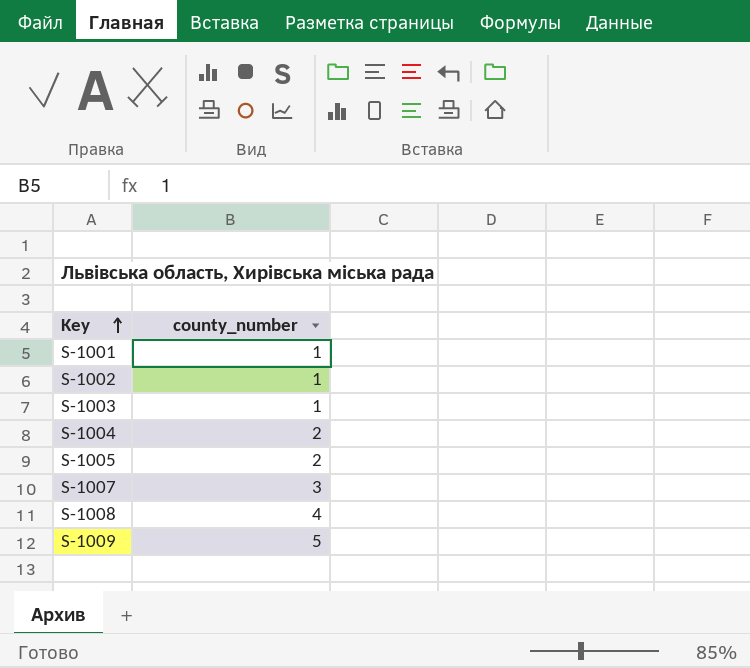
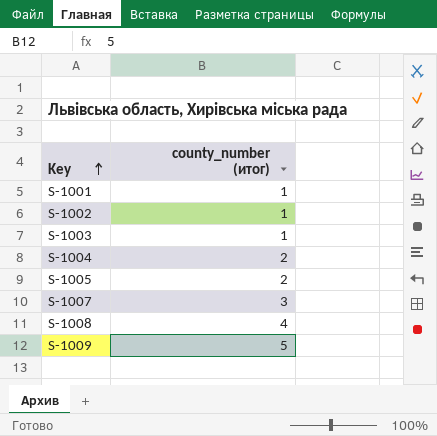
column name: county_number -> county_number (итог)

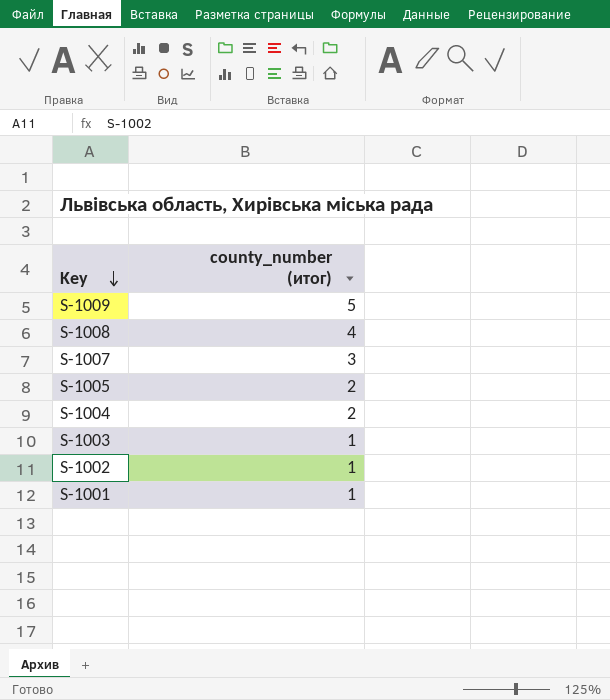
row order: Key ascending -> Key descending

